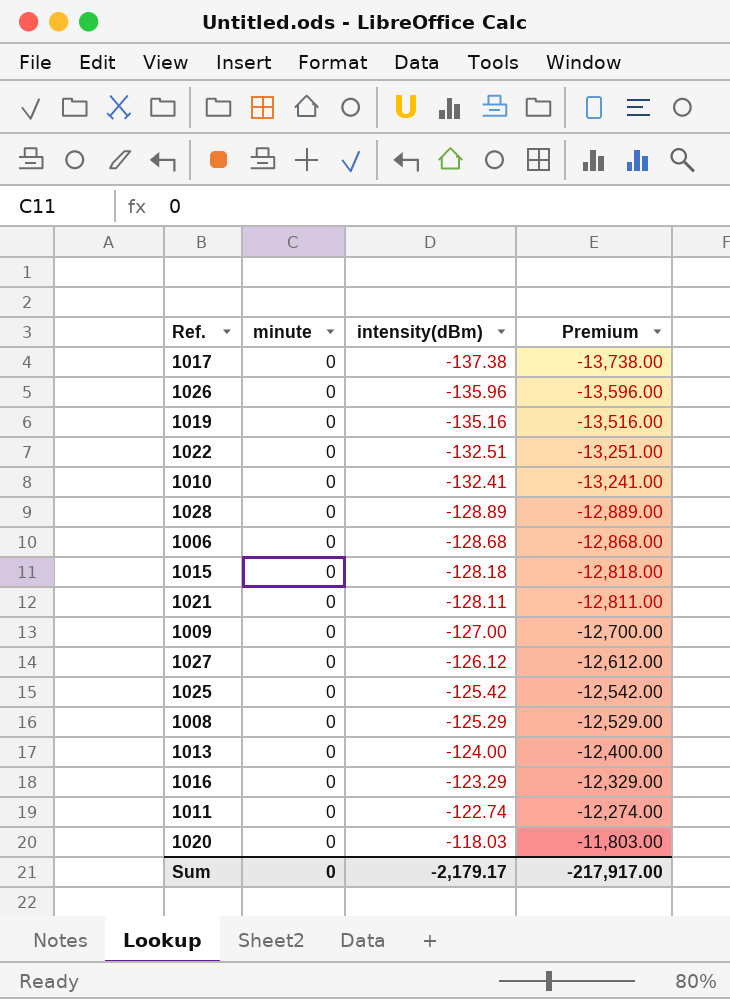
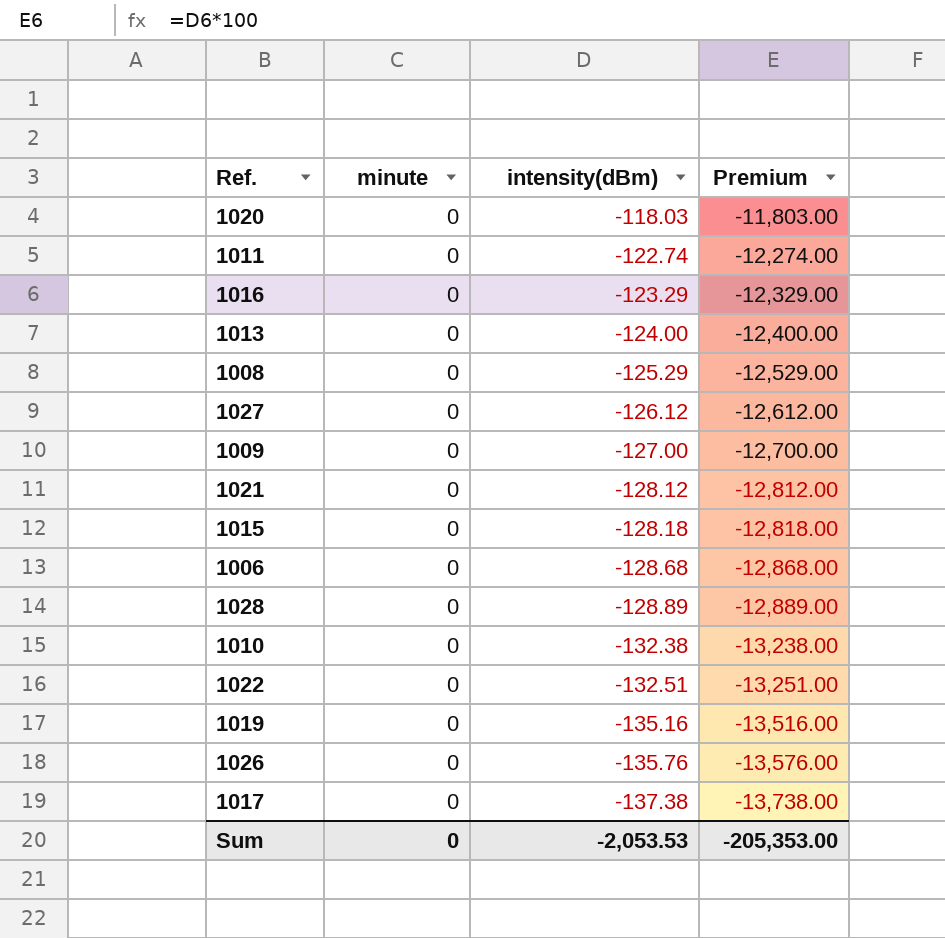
row order: intensity(dBm) ascending -> intensity(dBm) descending
row 1025: 0 | -125.42 | -12,542.00 -> none
1021 | intensity(dBm): -128.11 -> -128.12
1021 | Premium: -12,811.00 -> -12,812.00
1010 | intensity(dBm): -132.41 -> -132.38
1010 | Premium: -13,241.00 -> -13,238.00
1026 | intensity(dBm): -135.96 -> -135.76
1026 | Premium: -13,596.00 -> -13,576.00
Sum | intensity(dBm): -2,179.17 -> -2,053.53
Sum | Premium: -217,917.00 -> -205,353.00

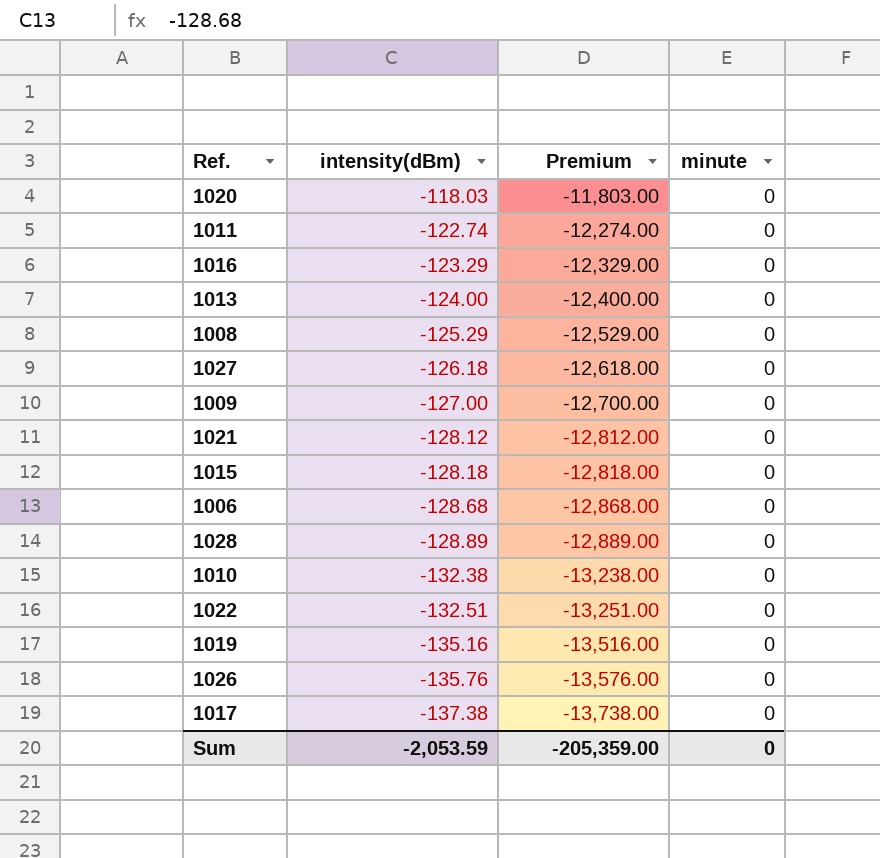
column minute | position: 2 -> 4
1027 | intensity(dBm): -126.12 -> -126.18
1027 | Premium: -12,612.00 -> -12,618.00
Sum | intensity(dBm): -2,053.53 -> -2,053.59
Sum | Premium: -205,353.00 -> -205,359.00

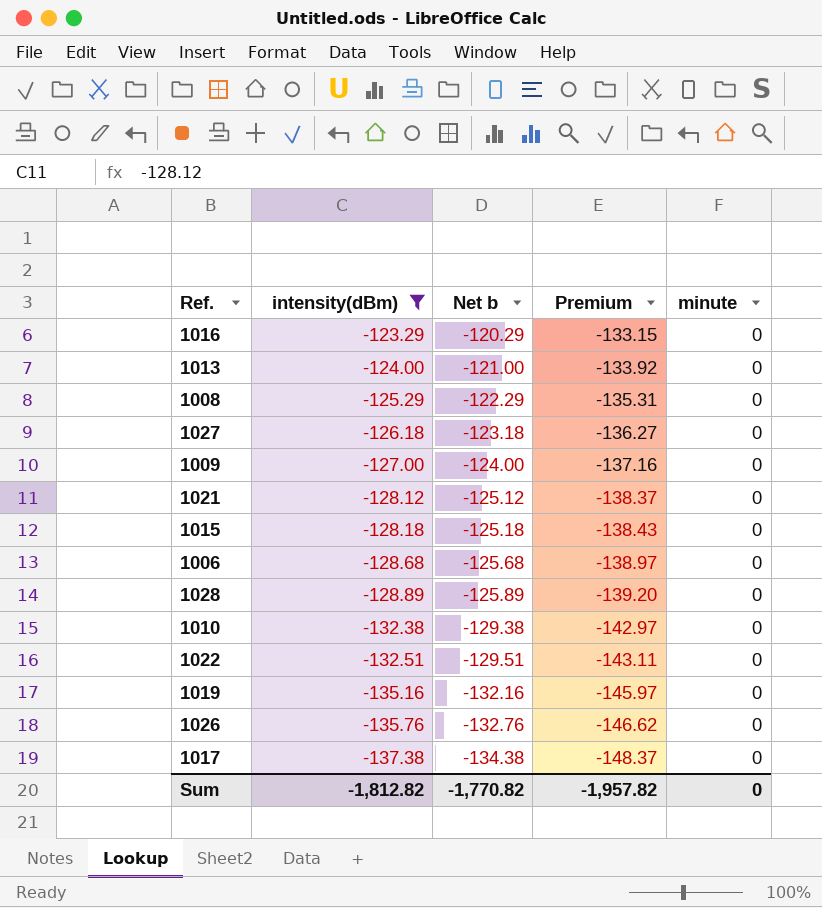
filter: none -> intensity(dBm) <= -123.29
column Net b | formula: none -> [intensity(dBm)] + 3
column Premium | formula: [intensity(dBm)] * 100 -> [intensity(dBm)] * 1.08
Sum | intensity(dBm): -2,053.59 -> -1,812.82
Sum | Premium: -205,359.00 -> -1,957.82

